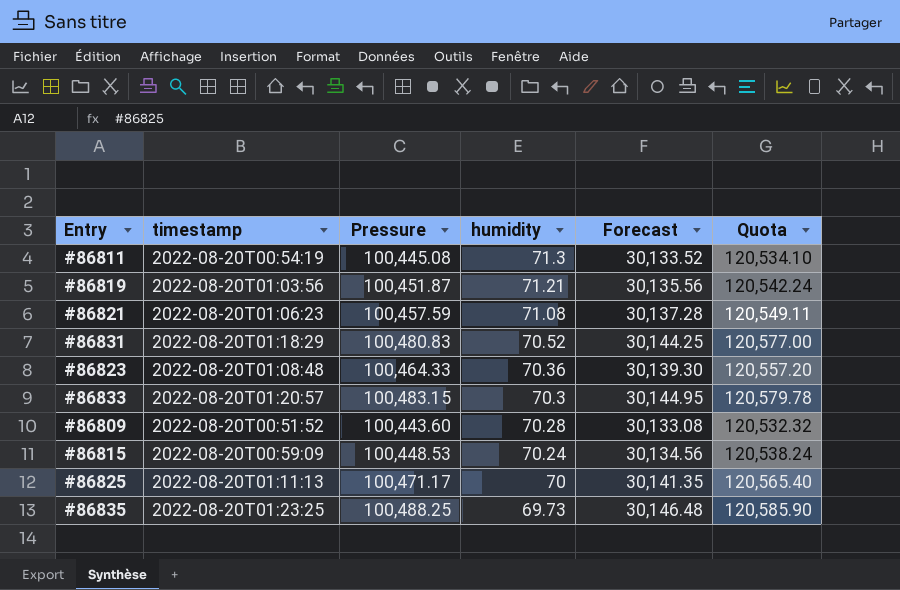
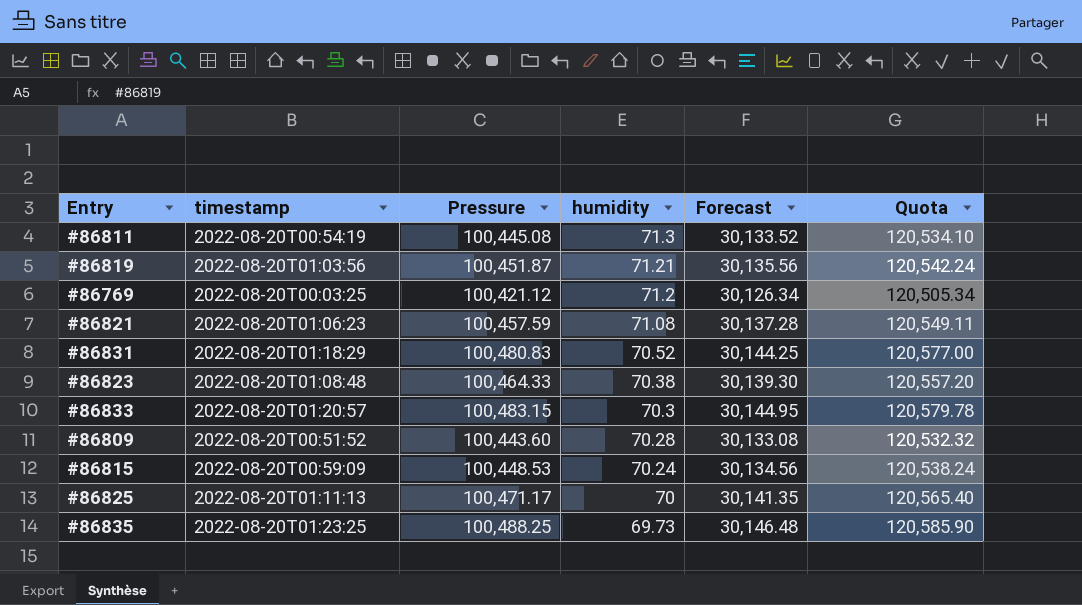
row #86769: none -> 2022-08-20T00:03:25 | 100,421.12 | 71.2 | 30,126.34 | 120,505.34
#86823 | humidity: 70.36 -> 70.38

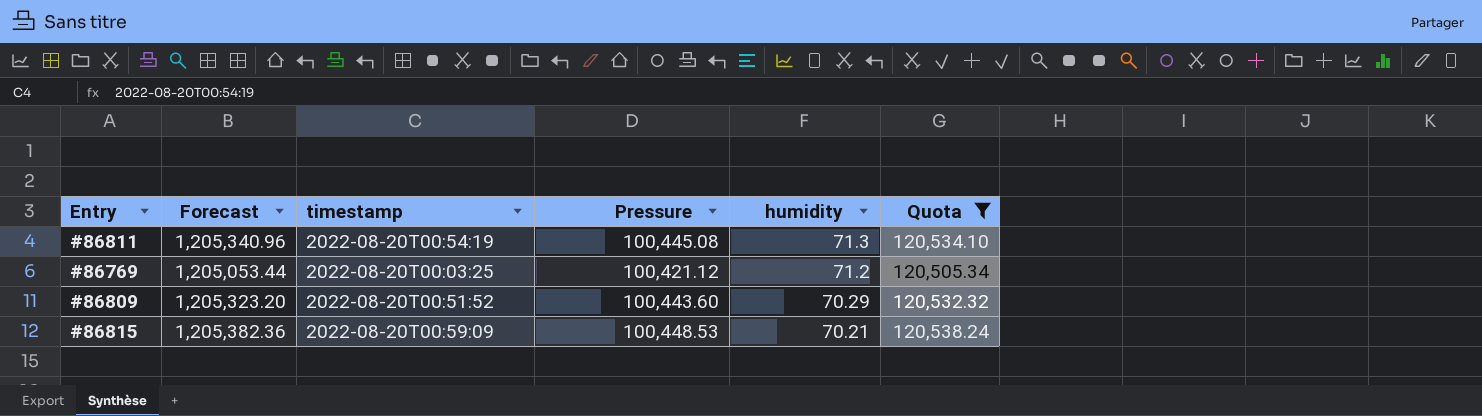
filter: none -> Quota <= 120,538.24
column Forecast | formula: [Pressure] * 0.3 -> [Pressure] * 12
column Forecast | position: 5 -> 2
#86809 | humidity: 70.28 -> 70.29
#86815 | humidity: 70.24 -> 70.21

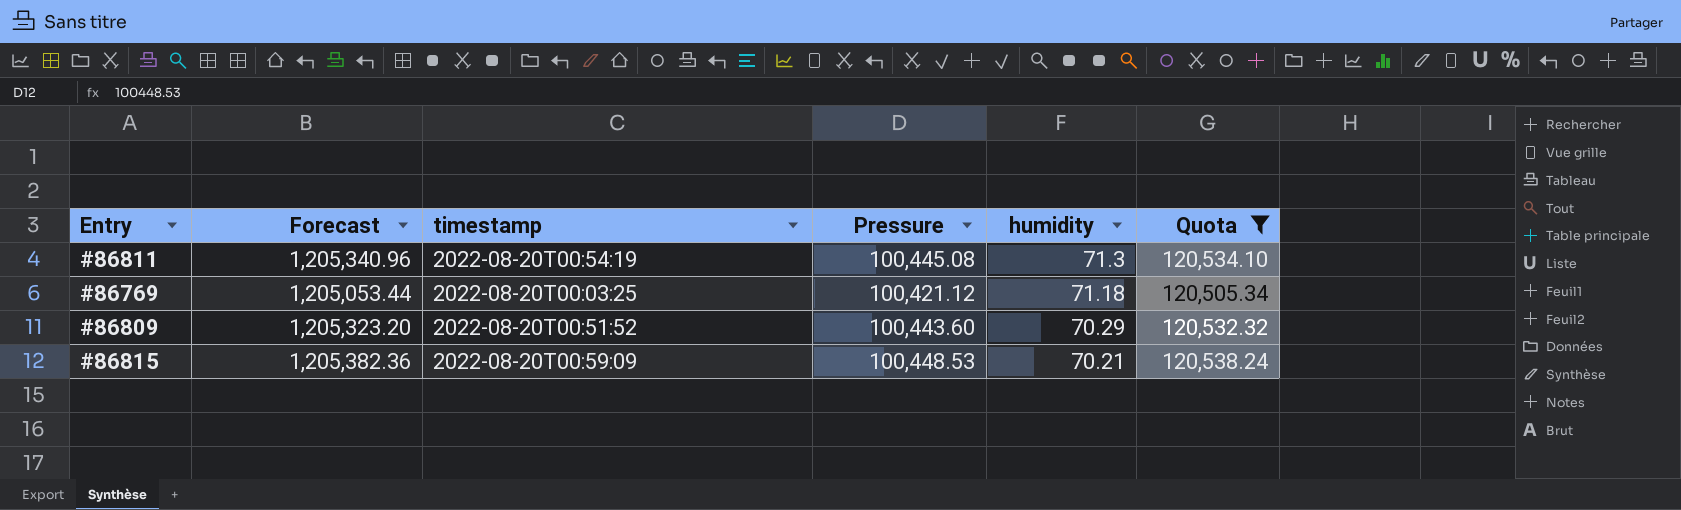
#86769 | humidity: 71.2 -> 71.18

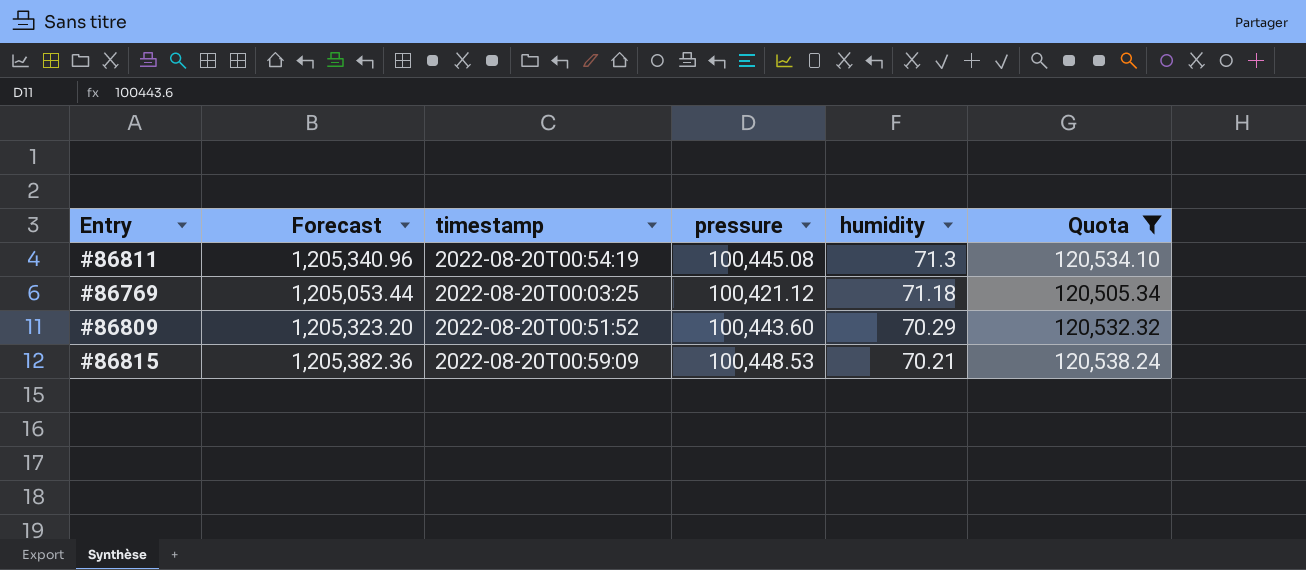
column name: Pressure -> pressure

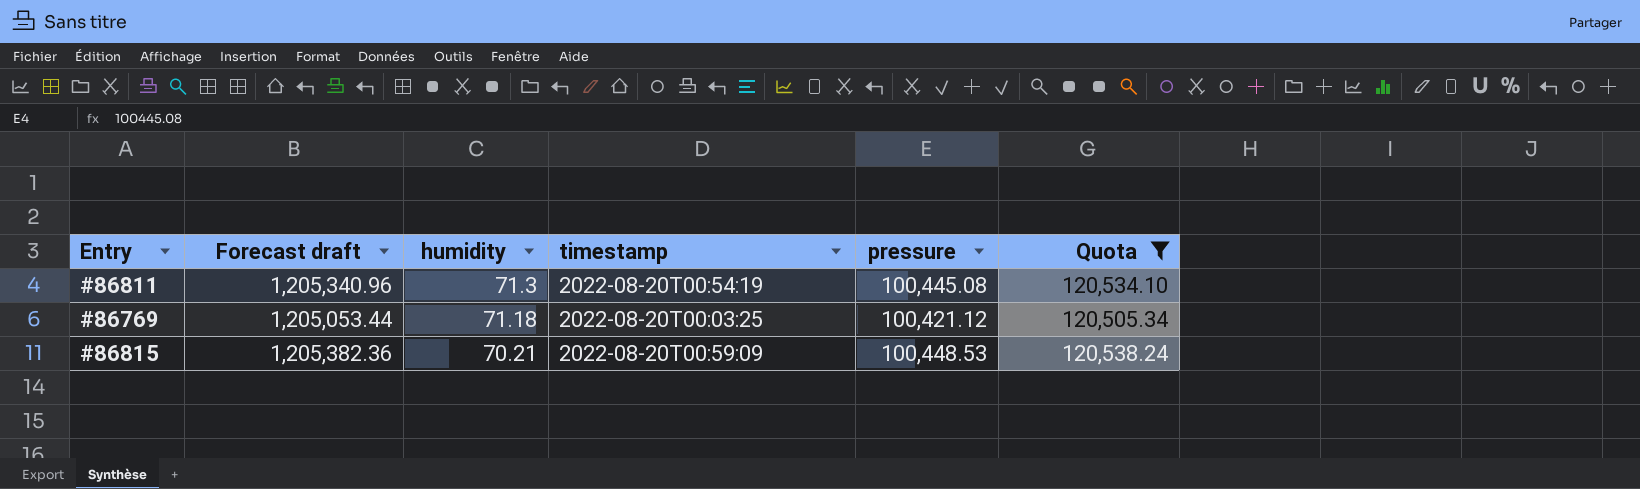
column name: Forecast -> Forecast draft
column humidity | position: 5 -> 3
row #86809: 1,205,323.20 | 2022-08-20T00:51:52 | 100,443.60 | 70.29 | 120,532.32 -> none

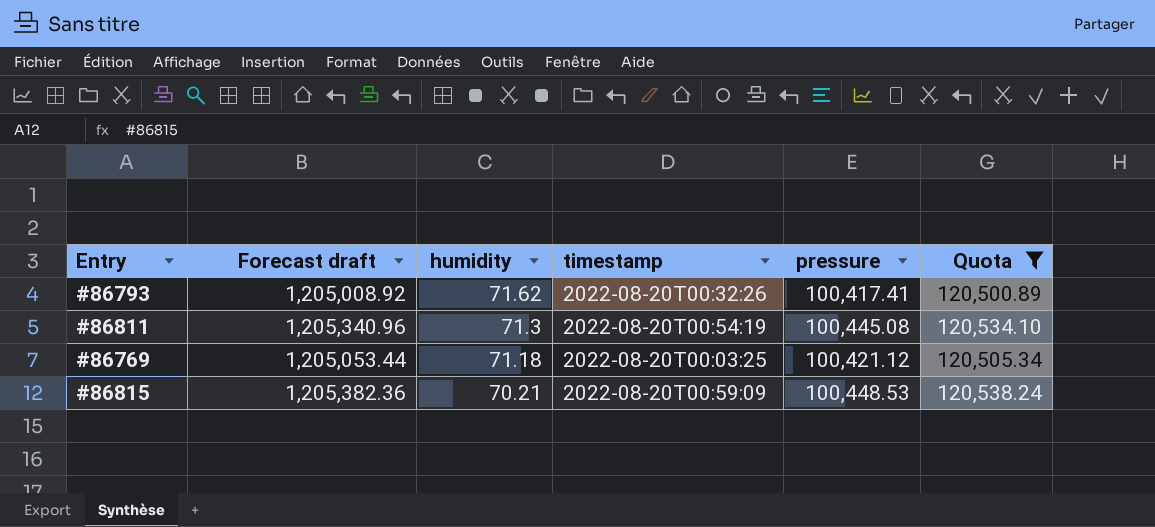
row #86793: none -> 1,205,008.92 | 71.62 | 2022-08-20T00:32:26 | 100,417.41 | 120,500.89

